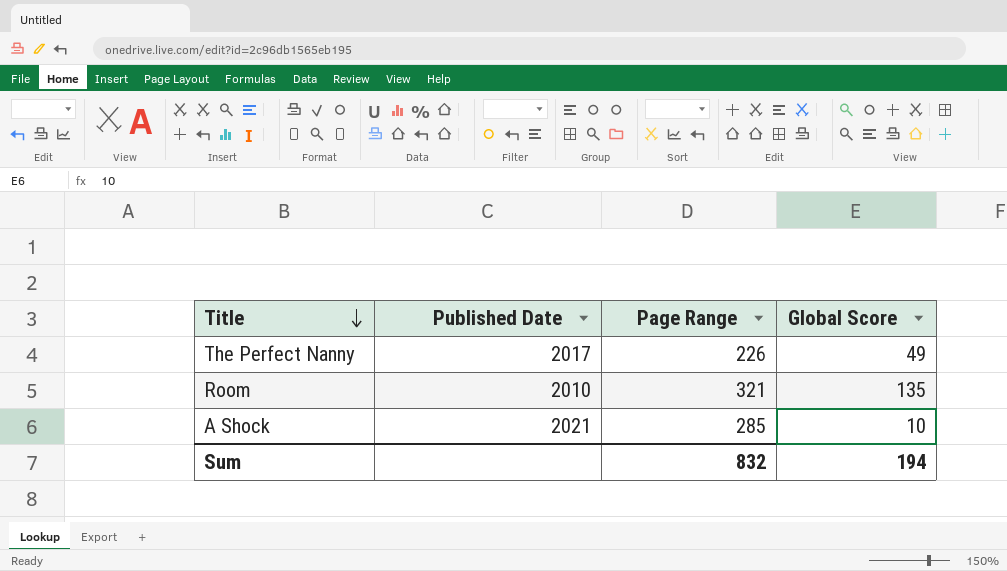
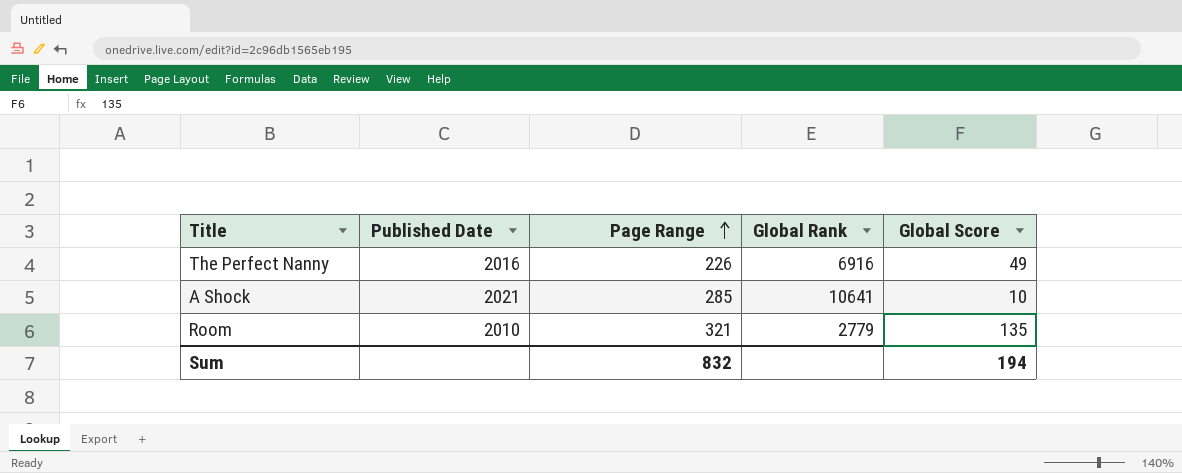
row order: Title descending -> Page Range ascending
column Global Rank | position: none -> 4
The Perfect Nanny | Published Date: 2017 -> 2016

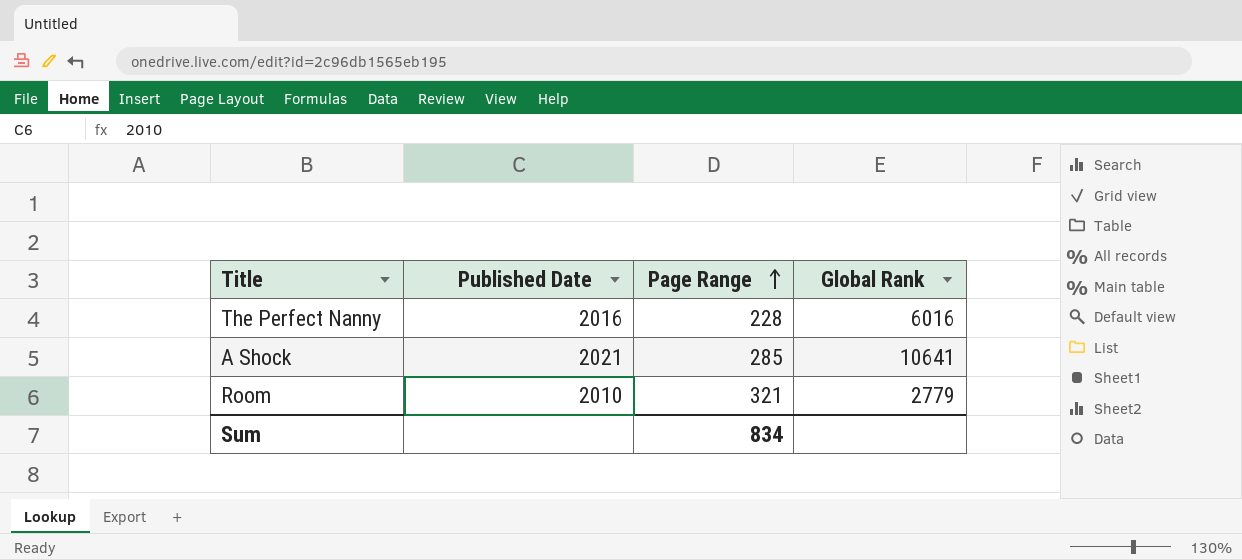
column Global Score | position: 5 -> none
The Perfect Nanny | Page Range: 226 -> 228
The Perfect Nanny | Global Rank: 6916 -> 6016
Sum | Page Range: 832 -> 834

